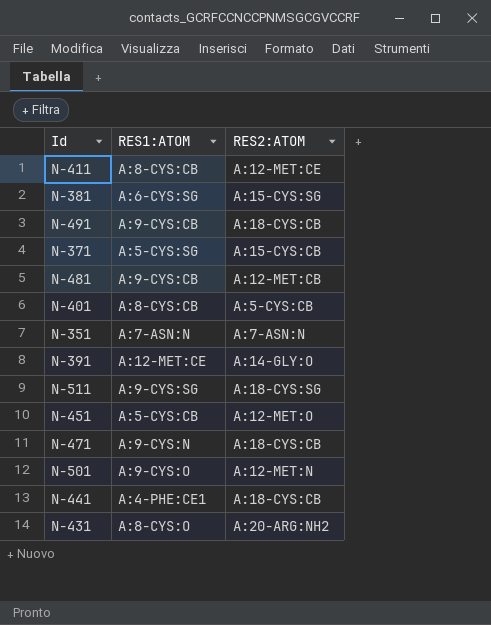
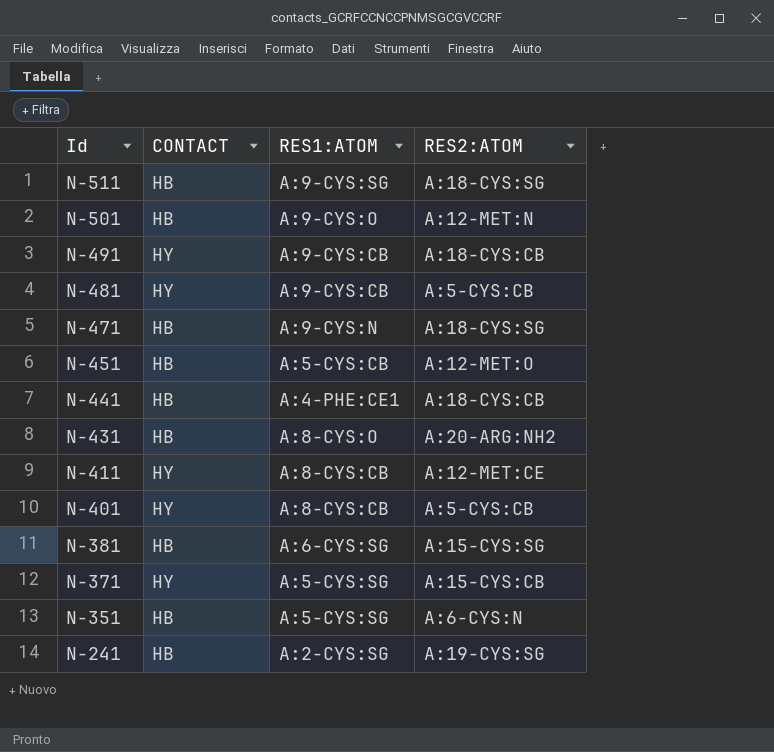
row order: none -> Id descending
column CONTACT | position: none -> 2
row N-391: A:12-MET:CE | A:14-GLY:O -> none
N-481 | RES2:ATOM: A:12-MET:CB -> A:5-CYS:CB
N-471 | RES2:ATOM: A:18-CYS:CB -> A:18-CYS:SG
N-351 | RES1:ATOM: A:7-ASN:N -> A:5-CYS:SG
N-351 | RES2:ATOM: A:7-ASN:N -> A:6-CYS:N
row N-241: none -> HB | A:2-CYS:SG | A:19-CYS:SG

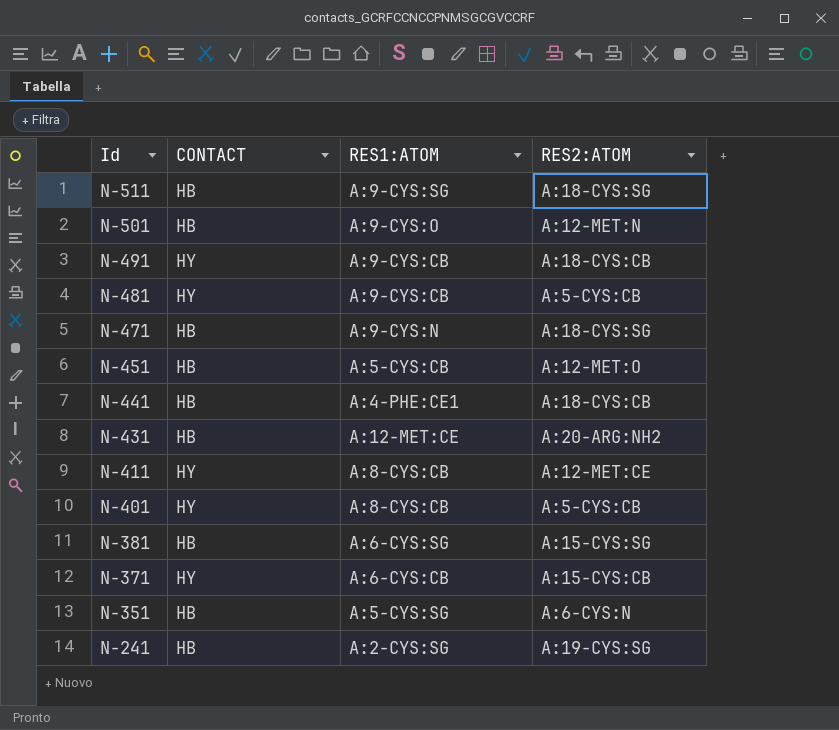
N-431 | RES1:ATOM: A:8-CYS:O -> A:12-MET:CE
N-371 | RES1:ATOM: A:5-CYS:SG -> A:6-CYS:CB

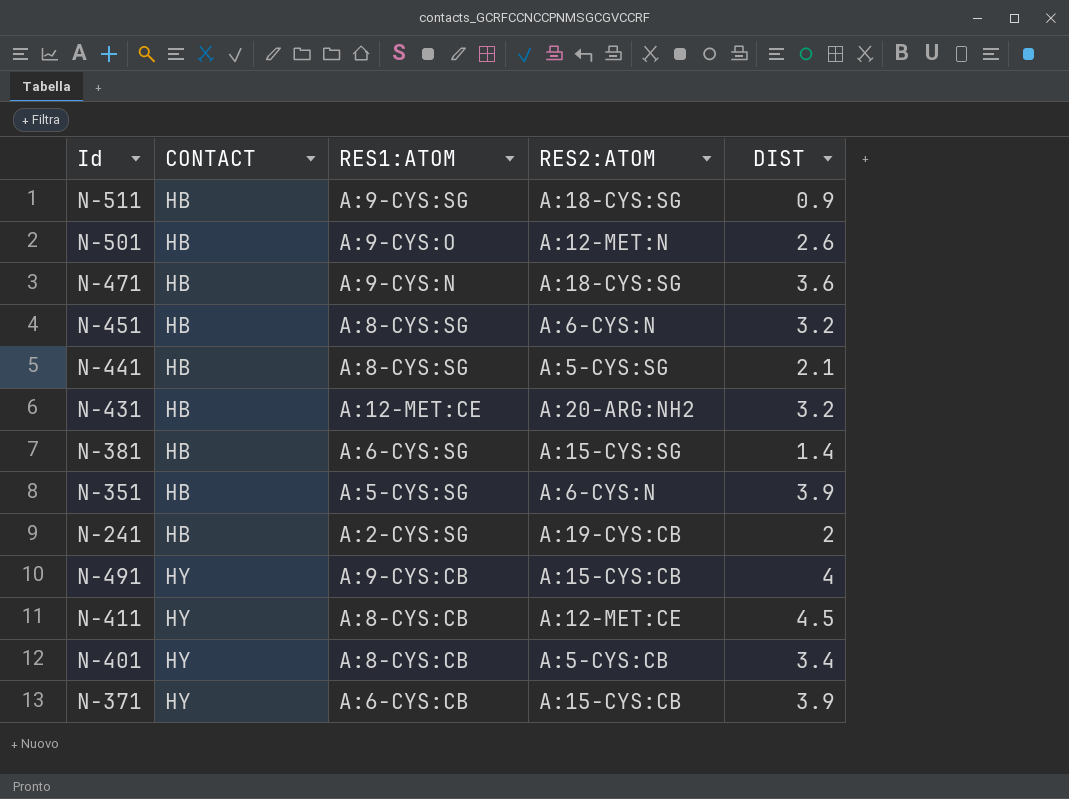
row order: Id descending -> CONTACT ascending
column DIST | position: none -> 5
row N-481: HY | A:9-CYS:CB | A:5-CYS:CB -> none
N-451 | RES1:ATOM: A:5-CYS:CB -> A:8-CYS:SG
N-451 | RES2:ATOM: A:12-MET:O -> A:6-CYS:N
N-441 | RES1:ATOM: A:4-PHE:CE1 -> A:8-CYS:SG
N-441 | RES2:ATOM: A:18-CYS:CB -> A:5-CYS:SG
N-241 | RES2:ATOM: A:19-CYS:SG -> A:19-CYS:CB
N-491 | RES2:ATOM: A:18-CYS:CB -> A:15-CYS:CB

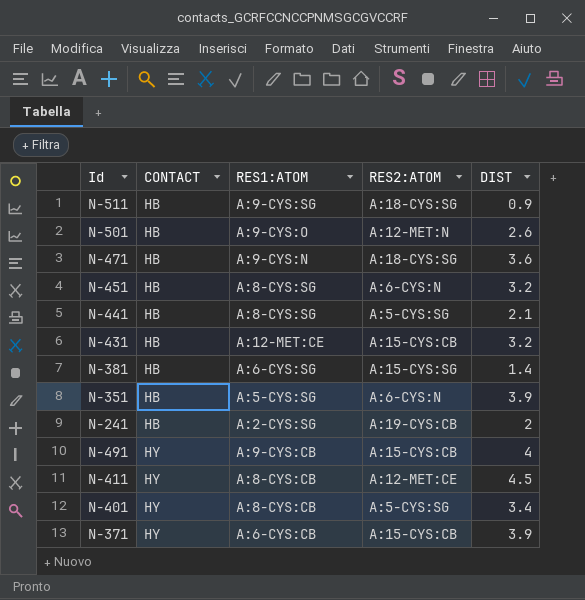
N-431 | RES2:ATOM: A:20-ARG:NH2 -> A:15-CYS:CB
N-401 | RES2:ATOM: A:5-CYS:CB -> A:5-CYS:SG

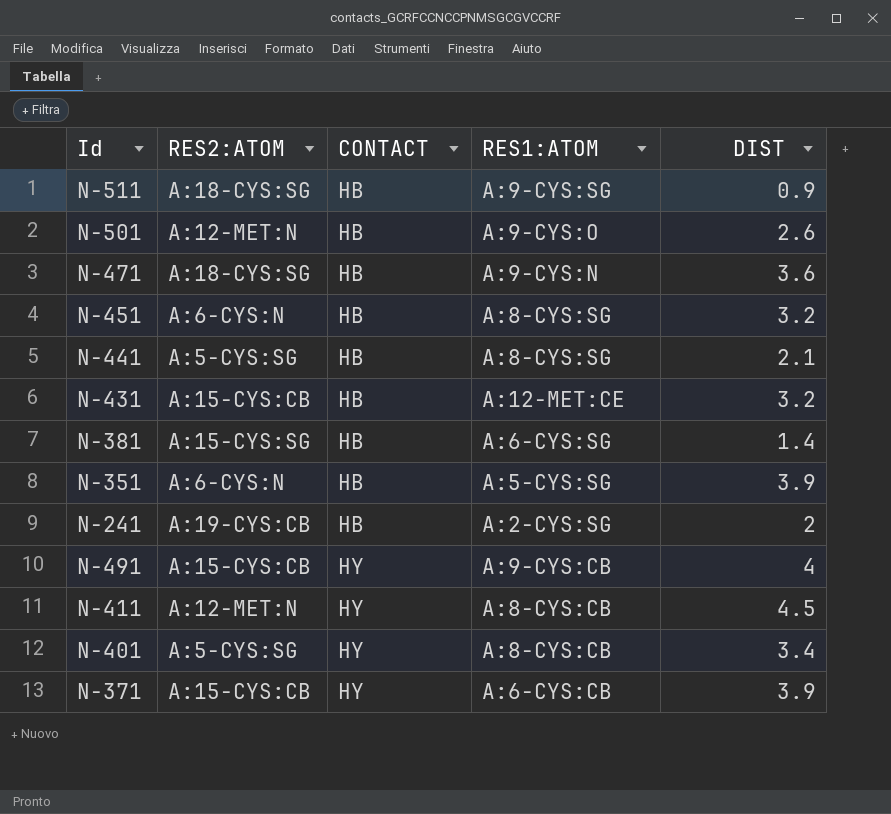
column RES2:ATOM | position: 4 -> 2
N-411 | RES2:ATOM: A:12-MET:CE -> A:12-MET:N

